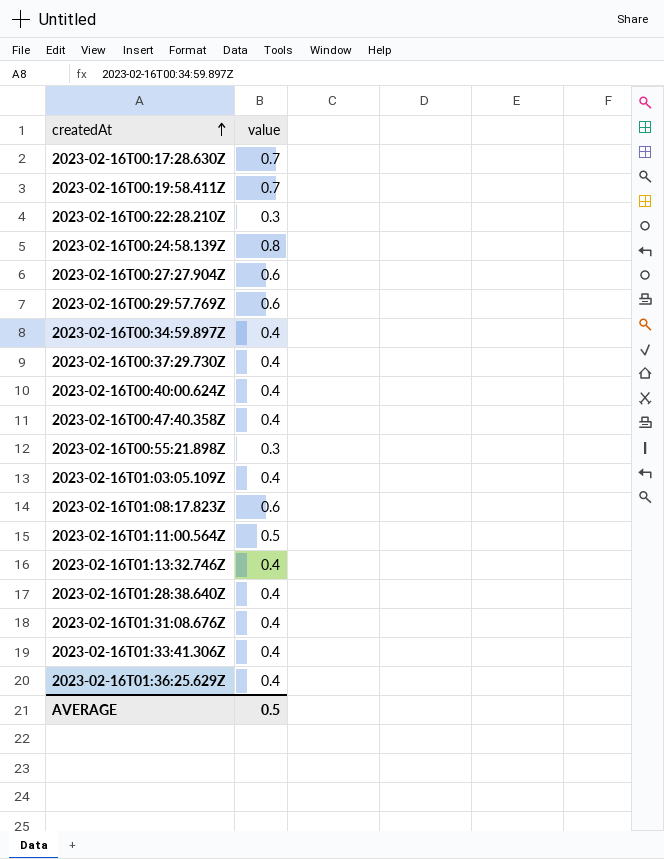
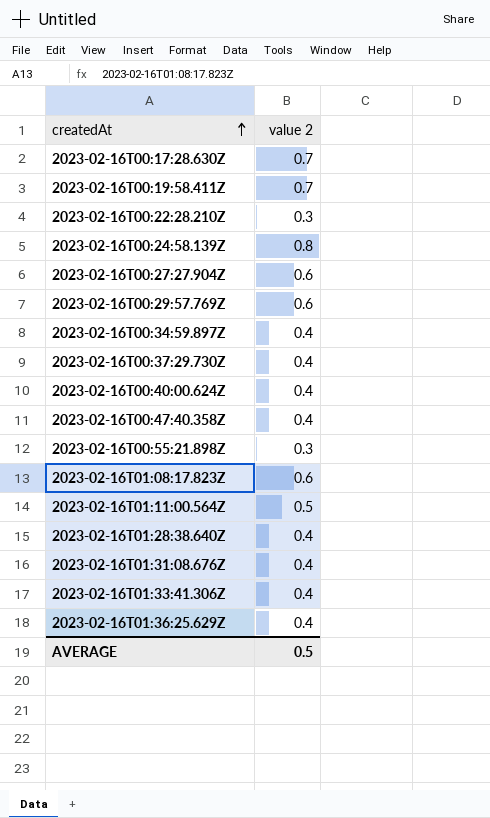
column name: value -> value 2
row 2023-02-16T01:03:05.109Z: 0.4 -> none
row 2023-02-16T01:13:32.746Z: 0.4 -> none

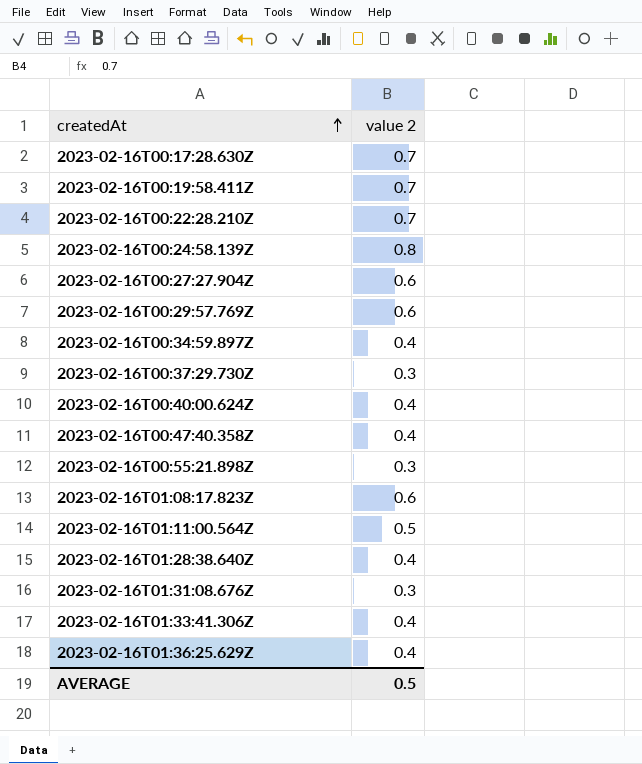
2023-02-16T00:22:28.210Z | value 2: 0.3 -> 0.7
2023-02-16T00:37:29.730Z | value 2: 0.4 -> 0.3
2023-02-16T01:31:08.676Z | value 2: 0.4 -> 0.3

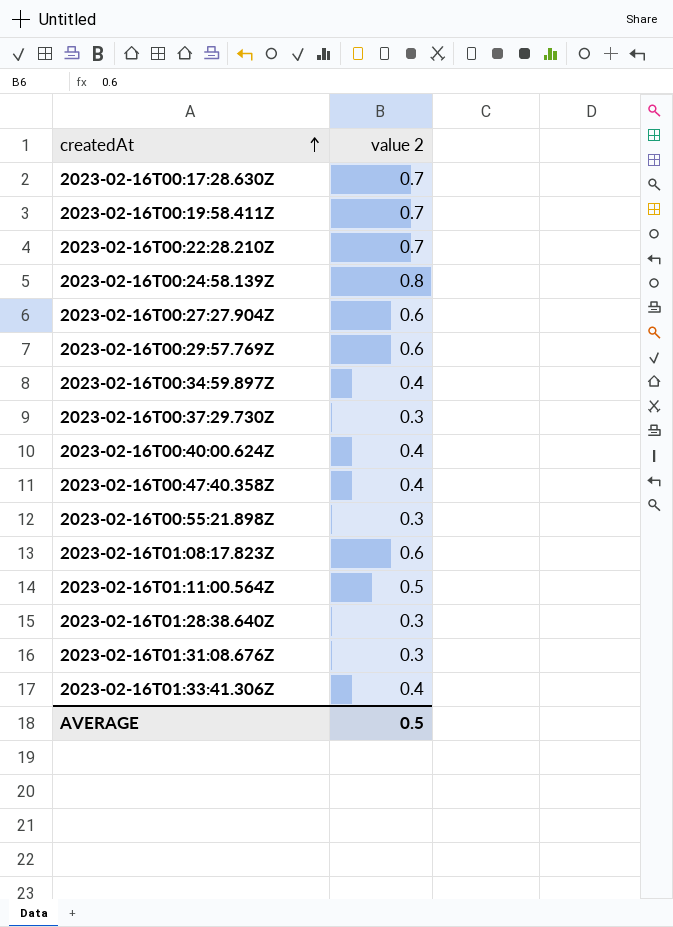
row 2023-02-16T01:36:25.629Z: 0.4 -> none
2023-02-16T01:28:38.640Z | value 2: 0.4 -> 0.3

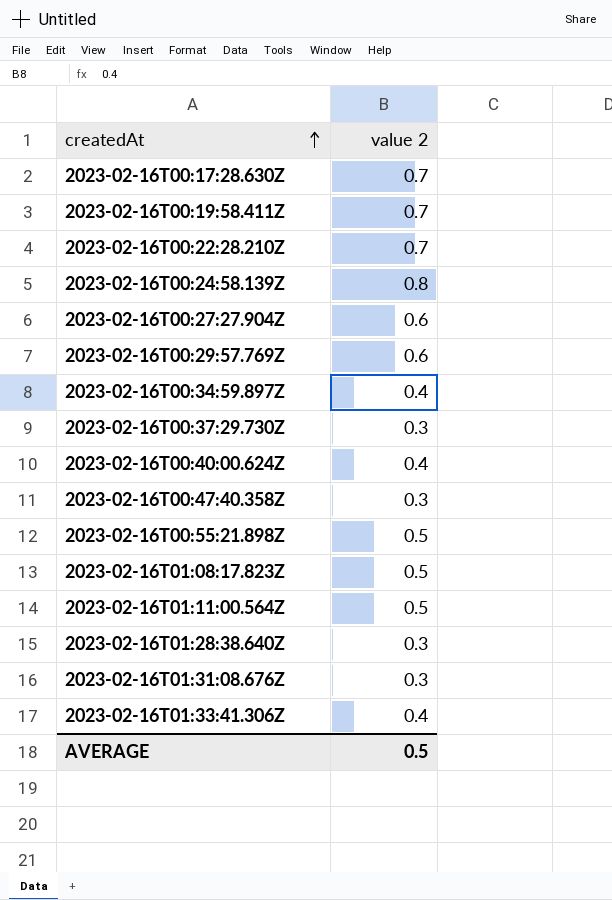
2023-02-16T00:47:40.358Z | value 2: 0.4 -> 0.3
2023-02-16T00:55:21.898Z | value 2: 0.3 -> 0.5
2023-02-16T01:08:17.823Z | value 2: 0.6 -> 0.5

